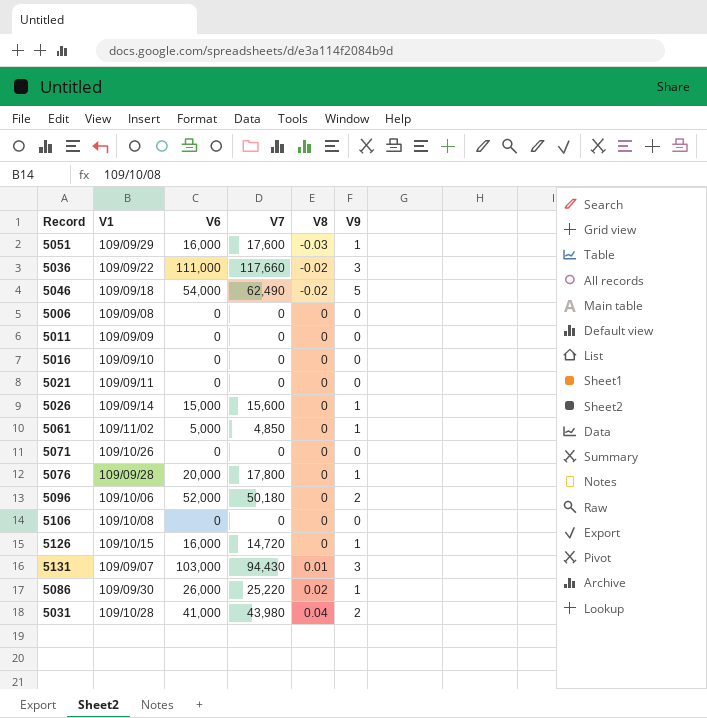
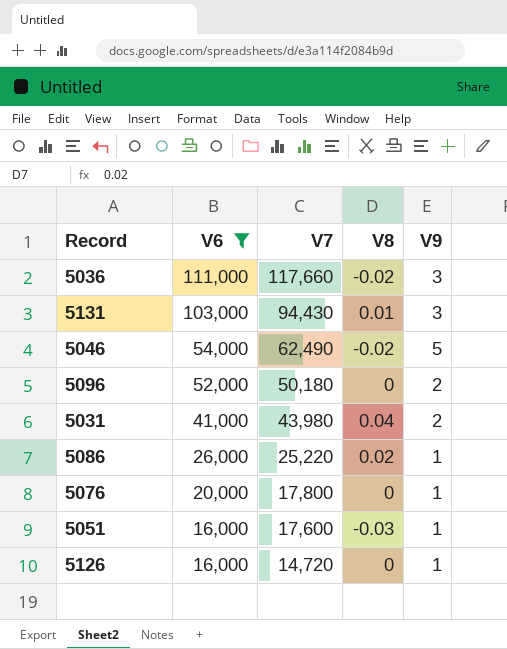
filter: none -> V6 >= 16,000
row order: V8 ascending -> V6 descending
column V1 | position: 2 -> none

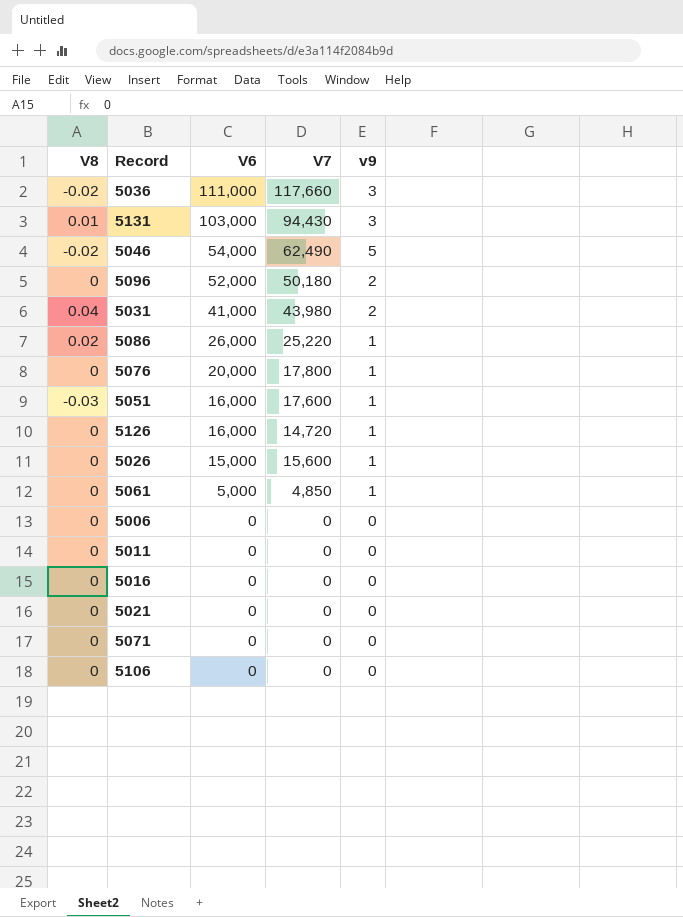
filter: V6 >= 16,000 -> none
column V8 | position: 4 -> 1
column name: V9 -> v9

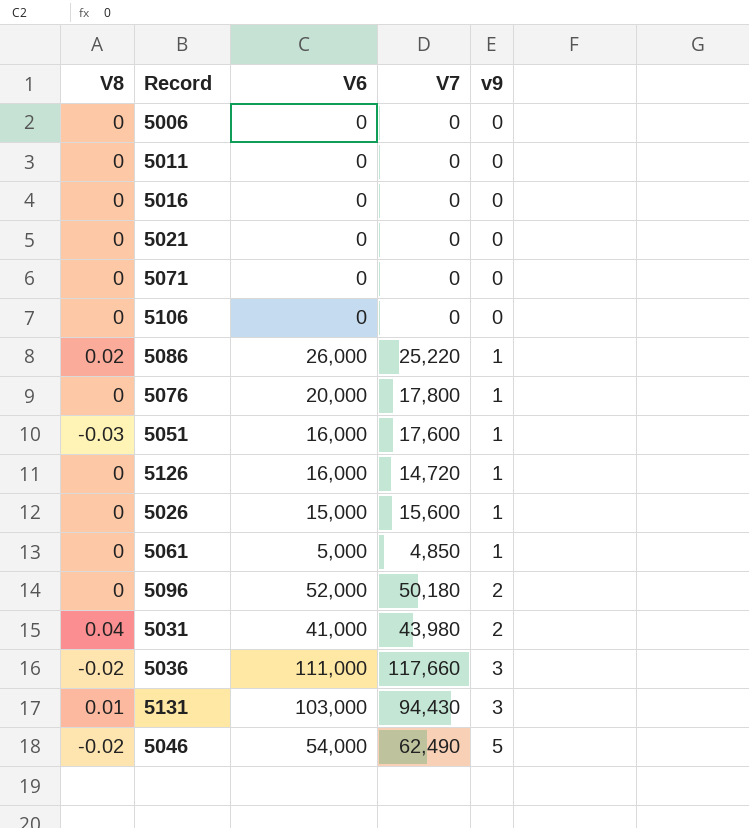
row order: V6 descending -> v9 ascending

